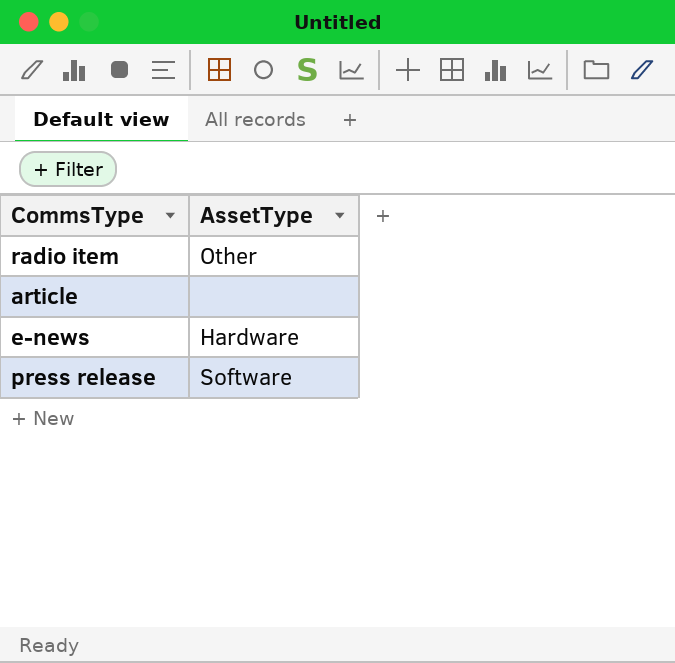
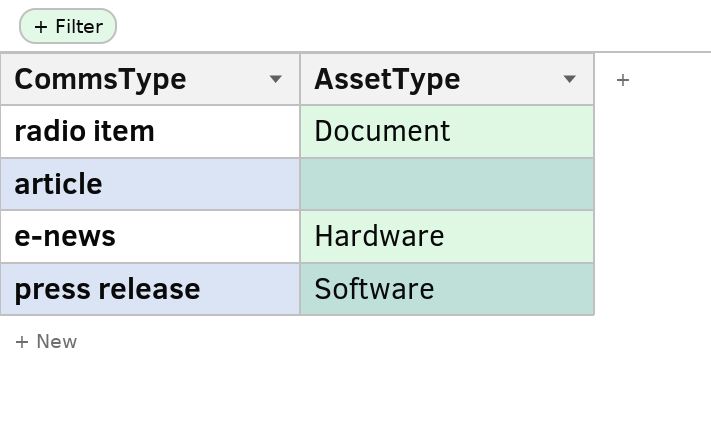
radio item | AssetType: Other -> Document

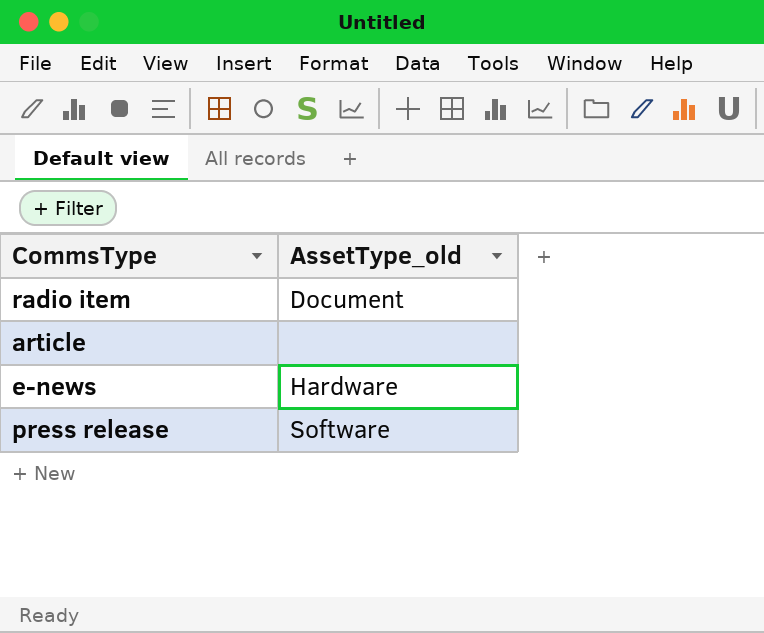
column name: AssetType -> AssetType_old

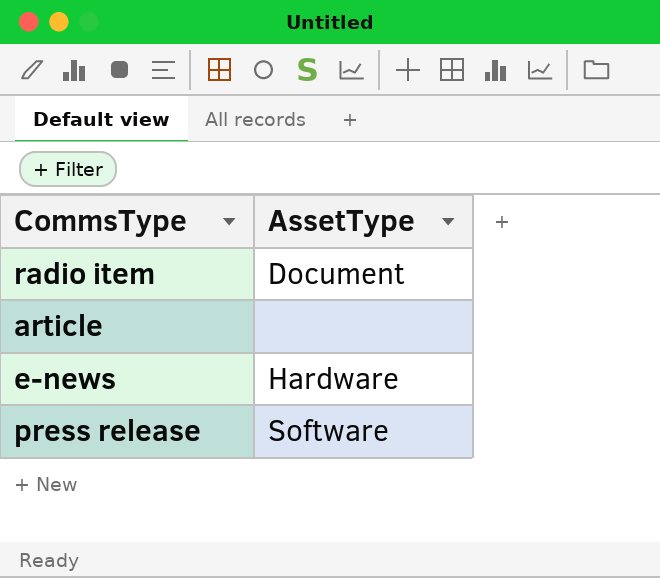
column name: AssetType_old -> AssetType

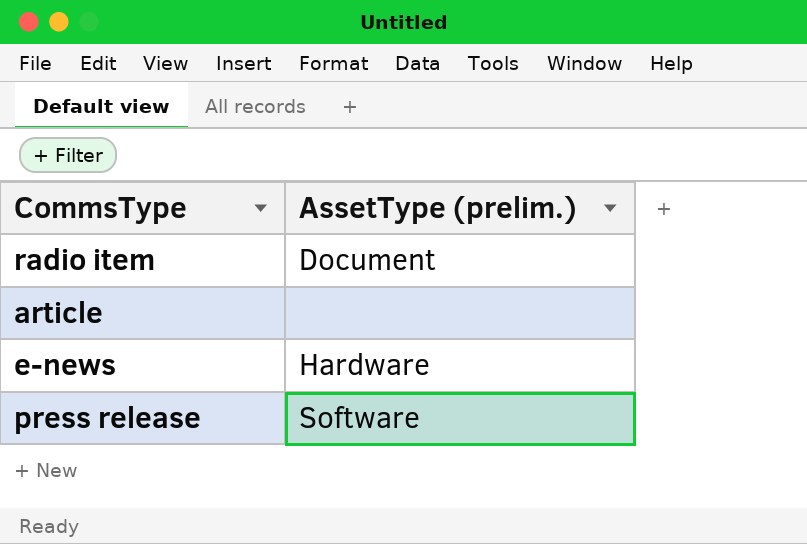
column name: AssetType -> AssetType (prelim.)

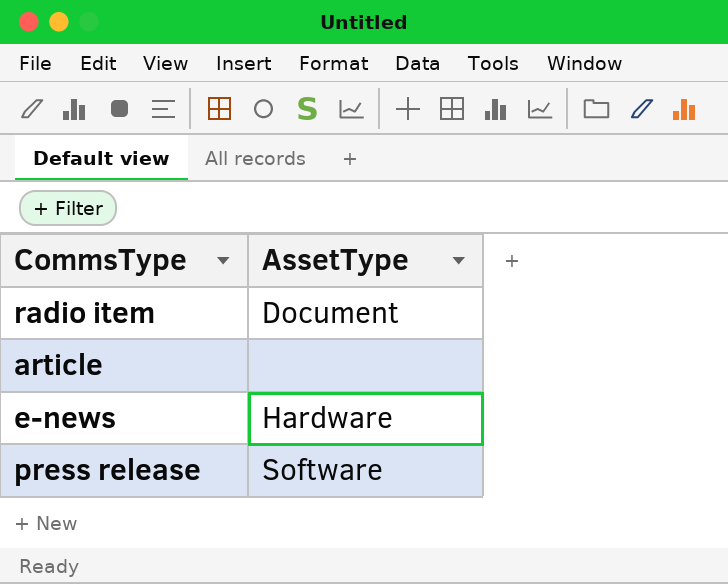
column name: AssetType (prelim.) -> AssetType

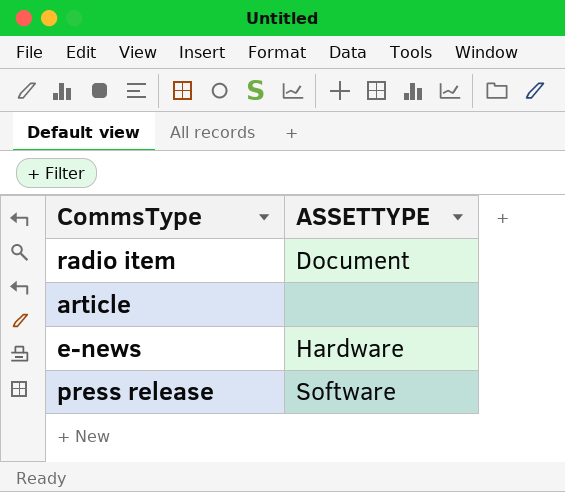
column name: AssetType -> ASSETTYPE

